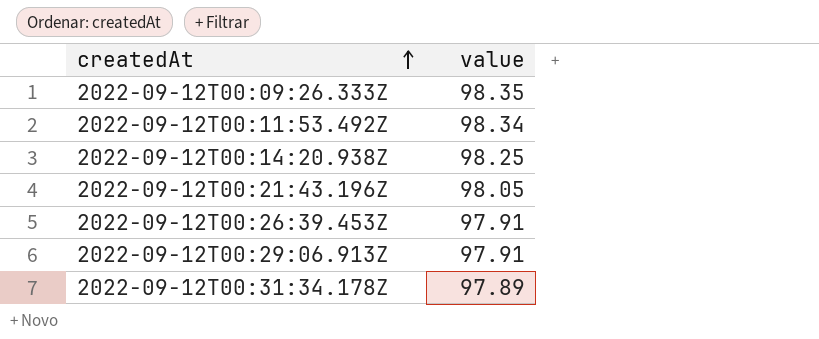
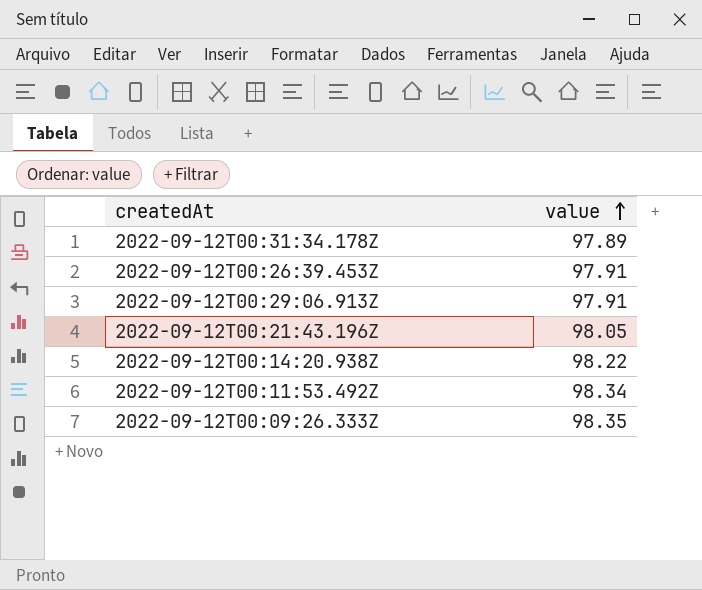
row order: createdAt ascending -> value ascending
2022-09-12T00:14:20.938Z | value: 98.25 -> 98.22

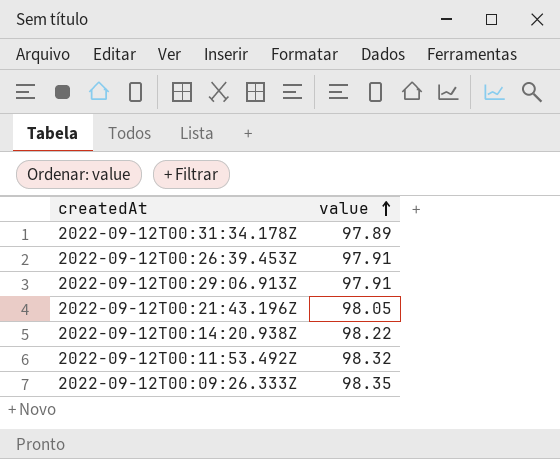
2022-09-12T00:11:53.492Z | value: 98.34 -> 98.32

